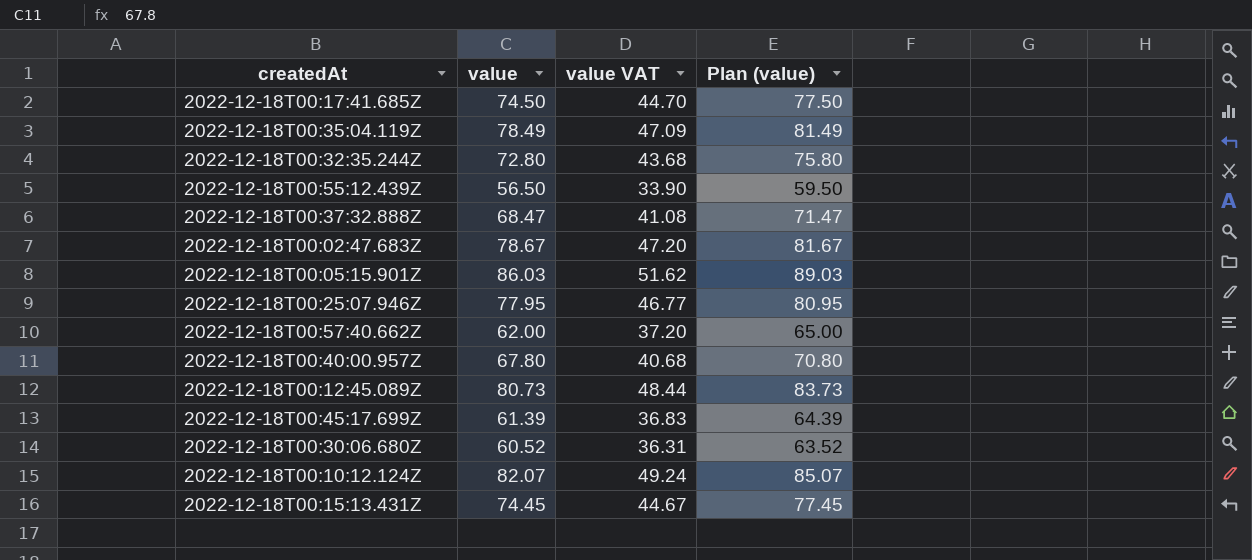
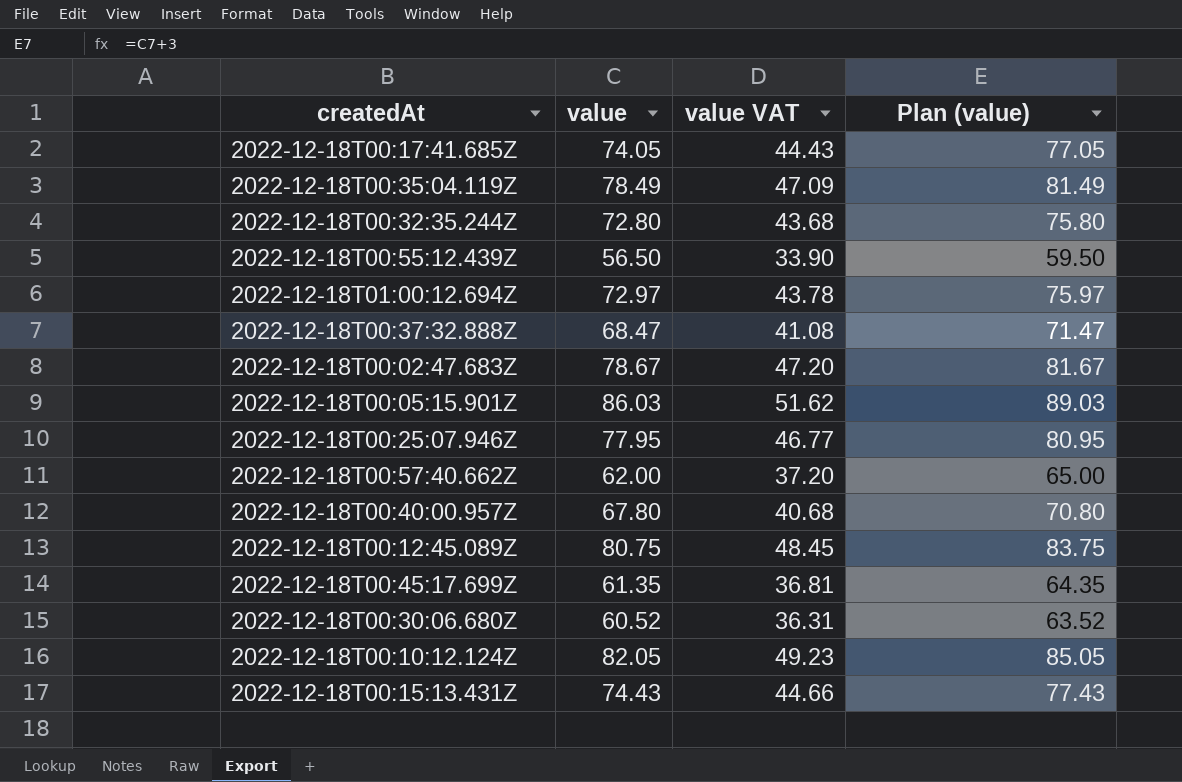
2022-12-18T00:17:41.685Z | value: 74.50 -> 74.05
2022-12-18T00:17:41.685Z | value VAT: 44.70 -> 44.43
2022-12-18T00:17:41.685Z | Plan (value): 77.50 -> 77.05
row 2022-12-18T01:00:12.694Z: none -> 72.97 | 43.78 | 75.97
2022-12-18T00:12:45.089Z | value: 80.73 -> 80.75
2022-12-18T00:12:45.089Z | value VAT: 48.44 -> 48.45
2022-12-18T00:12:45.089Z | Plan (value): 83.73 -> 83.75
2022-12-18T00:45:17.699Z | value: 61.39 -> 61.35
2022-12-18T00:45:17.699Z | value VAT: 36.83 -> 36.81
2022-12-18T00:45:17.699Z | Plan (value): 64.39 -> 64.35
2022-12-18T00:10:12.124Z | value: 82.07 -> 82.05
2022-12-18T00:10:12.124Z | value VAT: 49.24 -> 49.23
2022-12-18T00:10:12.124Z | Plan (value): 85.07 -> 85.05
2022-12-18T00:15:13.431Z | value: 74.45 -> 74.43
2022-12-18T00:15:13.431Z | value VAT: 44.67 -> 44.66
2022-12-18T00:15:13.431Z | Plan (value): 77.45 -> 77.43

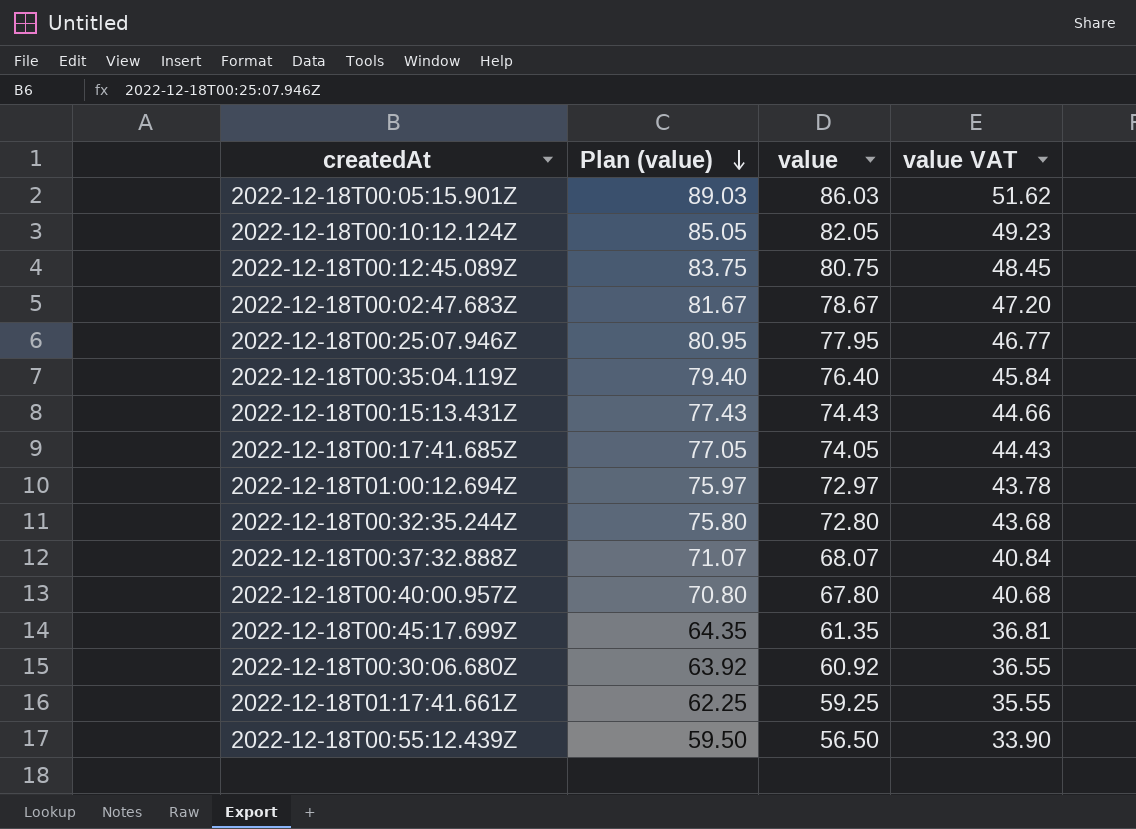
row order: none -> Plan (value) descending
column Plan (value) | position: 4 -> 2
row 2022-12-18T00:57:40.662Z: 62.00 | 37.20 | 65.00 -> none
2022-12-18T00:35:04.119Z | Plan (value): 81.49 -> 79.40
2022-12-18T00:35:04.119Z | value: 78.49 -> 76.40
2022-12-18T00:35:04.119Z | value VAT: 47.09 -> 45.84
2022-12-18T00:37:32.888Z | Plan (value): 71.47 -> 71.07
2022-12-18T00:37:32.888Z | value: 68.47 -> 68.07
2022-12-18T00:37:32.888Z | value VAT: 41.08 -> 40.84
2022-12-18T00:30:06.680Z | Plan (value): 63.52 -> 63.92
2022-12-18T00:30:06.680Z | value: 60.52 -> 60.92
2022-12-18T00:30:06.680Z | value VAT: 36.31 -> 36.55
row 2022-12-18T01:17:41.661Z: none -> 62.25 | 59.25 | 35.55

